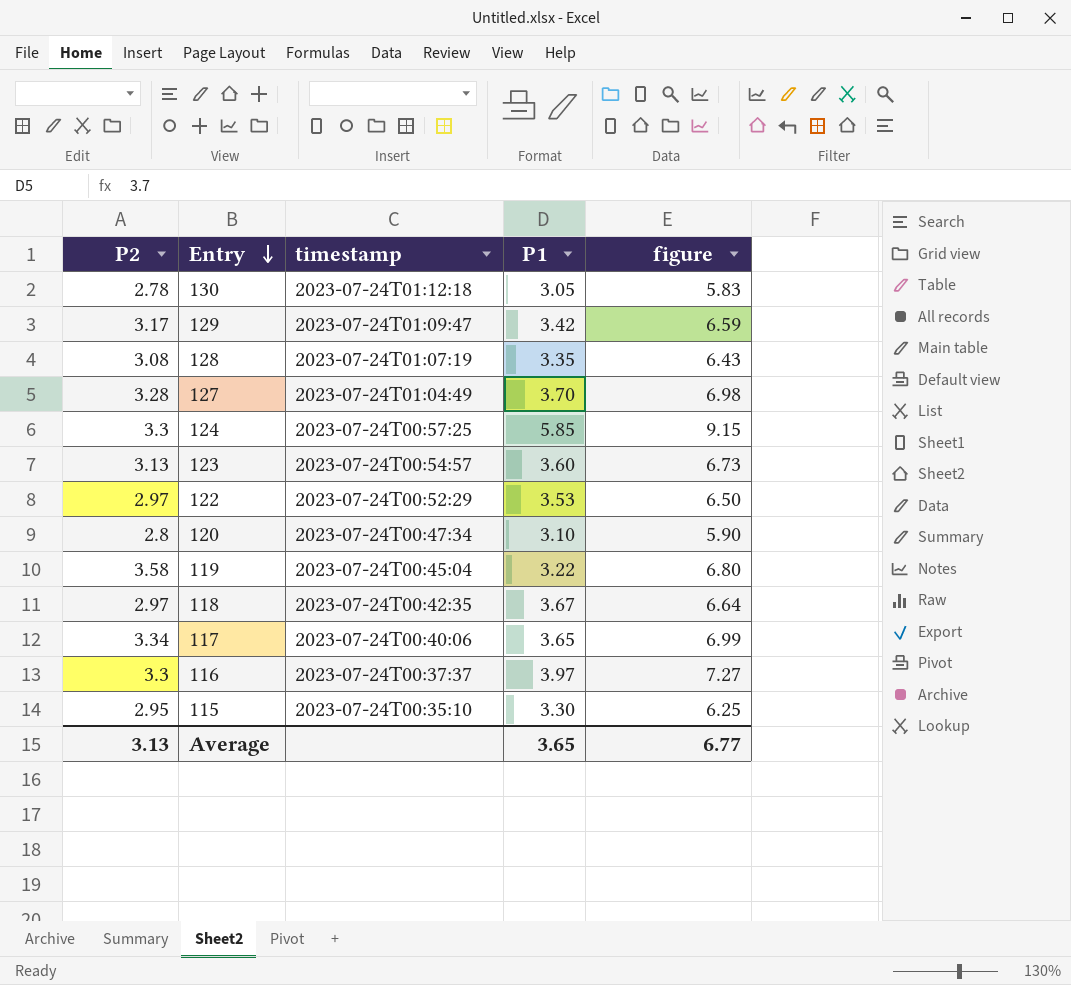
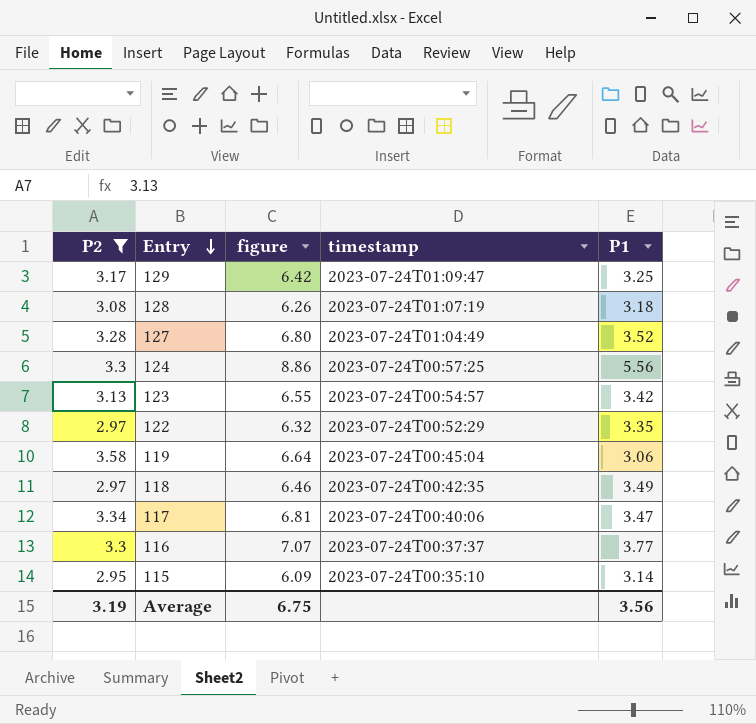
filter: none -> P2 >= 2.95
column figure | position: 5 -> 3
129 | figure: 6.59 -> 6.42
129 | P1: 3.42 -> 3.25
128 | figure: 6.43 -> 6.26
128 | P1: 3.35 -> 3.18
127 | figure: 6.98 -> 6.80
127 | P1: 3.70 -> 3.52
124 | figure: 9.15 -> 8.86
124 | P1: 5.85 -> 5.56
123 | figure: 6.73 -> 6.55
123 | P1: 3.60 -> 3.42
122 | figure: 6.50 -> 6.32
122 | P1: 3.53 -> 3.35
119 | figure: 6.80 -> 6.64
119 | P1: 3.22 -> 3.06
118 | figure: 6.64 -> 6.46
118 | P1: 3.67 -> 3.49
117 | figure: 6.99 -> 6.81
117 | P1: 3.65 -> 3.47
116 | figure: 7.27 -> 7.07
116 | P1: 3.97 -> 3.77
115 | figure: 6.25 -> 6.09
115 | P1: 3.30 -> 3.14
Average | P2: 3.13 -> 3.19
Average | figure: 6.77 -> 6.75
Average | P1: 3.65 -> 3.56

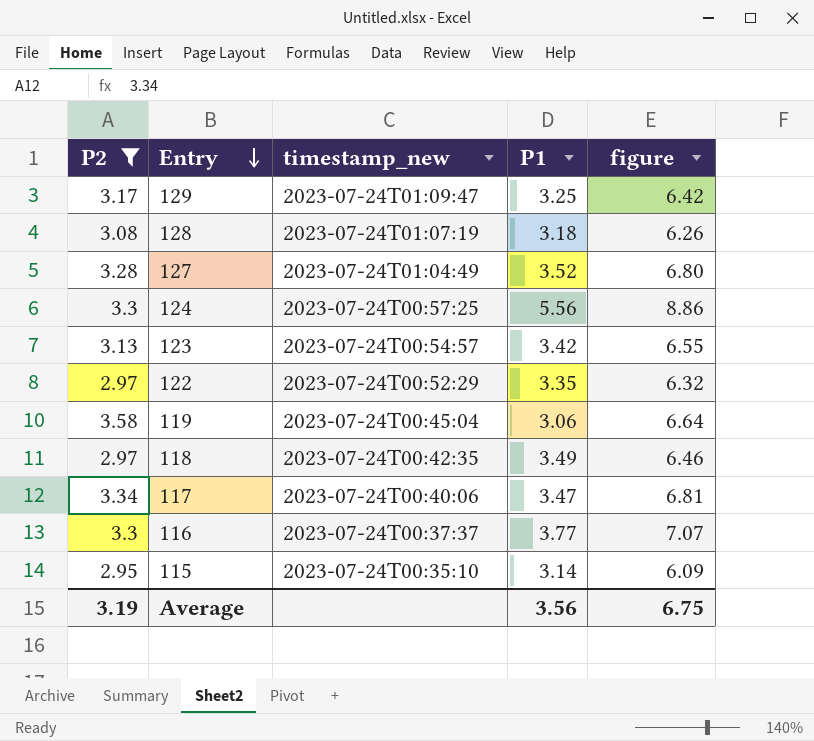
column name: timestamp -> timestamp_new
column figure | position: 3 -> 5

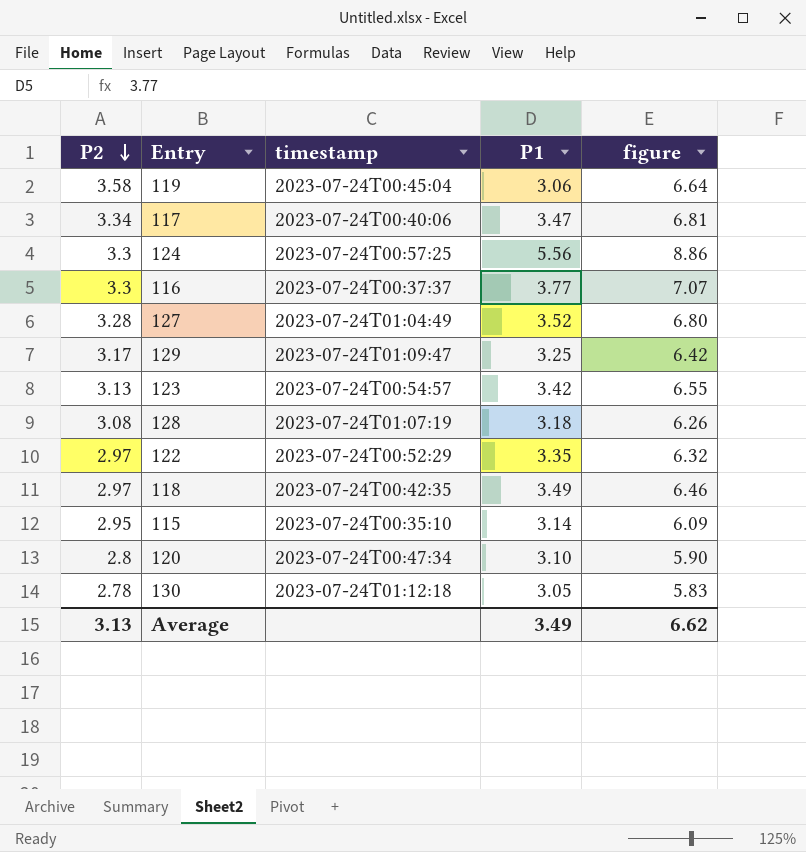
filter: P2 >= 2.95 -> none
row order: Entry descending -> P2 descending
column name: timestamp_new -> timestamp
Average | P2: 3.19 -> 3.13
Average | P1: 3.56 -> 3.49
Average | figure: 6.75 -> 6.62

